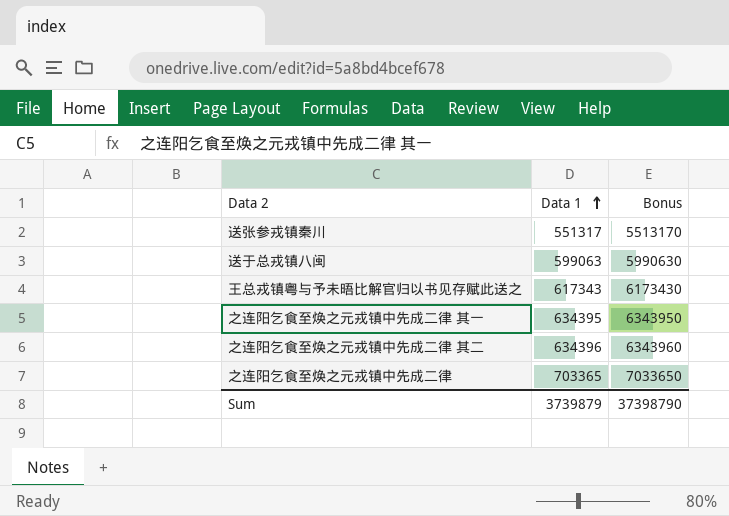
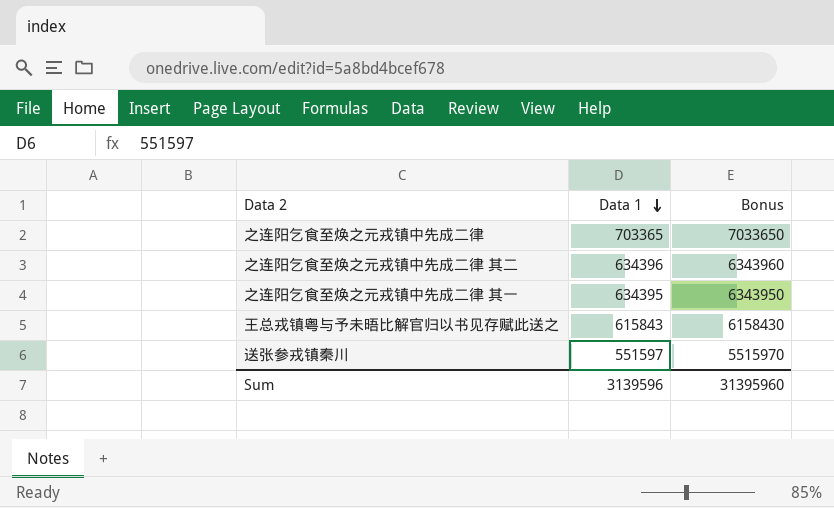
row order: Data 1 ascending -> Data 1 descending
row 送于总戎镇八闽: 599063 | 5990630 -> none
王总戎镇粤与予未晤比解官归以书见存赋此送之 | Data 1: 617343 -> 615843
王总戎镇粤与予未晤比解官归以书见存赋此送之 | Bonus: 6173430 -> 6158430
送张参戎镇秦川 | Data 1: 551317 -> 551597
送张参戎镇秦川 | Bonus: 5513170 -> 5515970
Sum | Data 1: 3739879 -> 3139596
Sum | Bonus: 37398790 -> 31395960

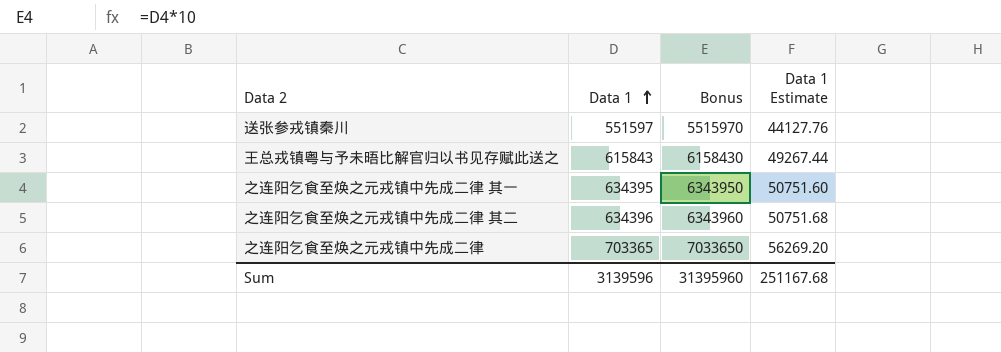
row order: Data 1 descending -> Data 1 ascending
column Data 1 Estimate | formula: none -> [Data 1] * 0.08

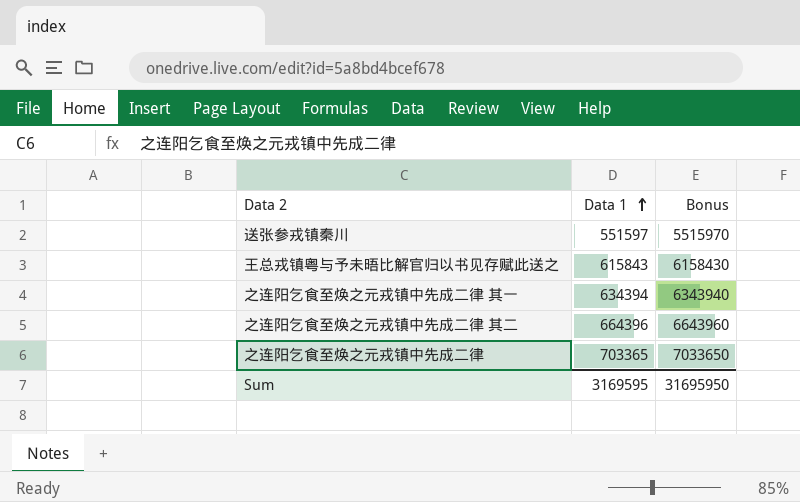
column Data 1 Estimate | formula: [Data 1] * 0.08 -> none
之连阳乞食至焕之元戎镇中先成二律 其一 | Data 1: 634395 -> 634394
之连阳乞食至焕之元戎镇中先成二律 其一 | Bonus: 6343950 -> 6343940
之连阳乞食至焕之元戎镇中先成二律 其二 | Data 1: 634396 -> 664396
之连阳乞食至焕之元戎镇中先成二律 其二 | Bonus: 6343960 -> 6643960
Sum | Data 1: 3139596 -> 3169595
Sum | Bonus: 31395960 -> 31695950

